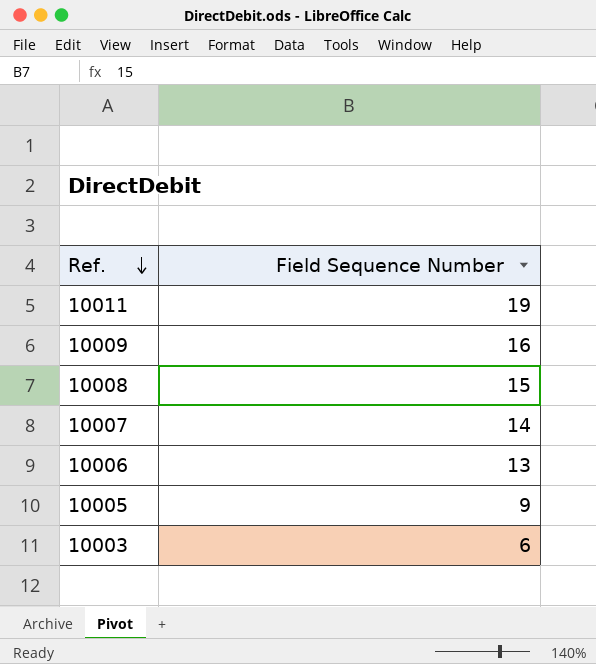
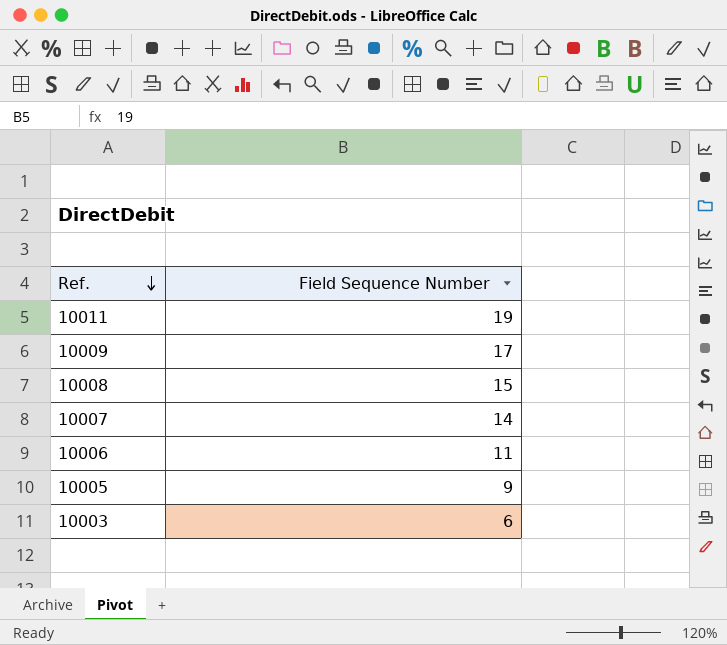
10009 | Field Sequence Number: 16 -> 17
10006 | Field Sequence Number: 13 -> 11

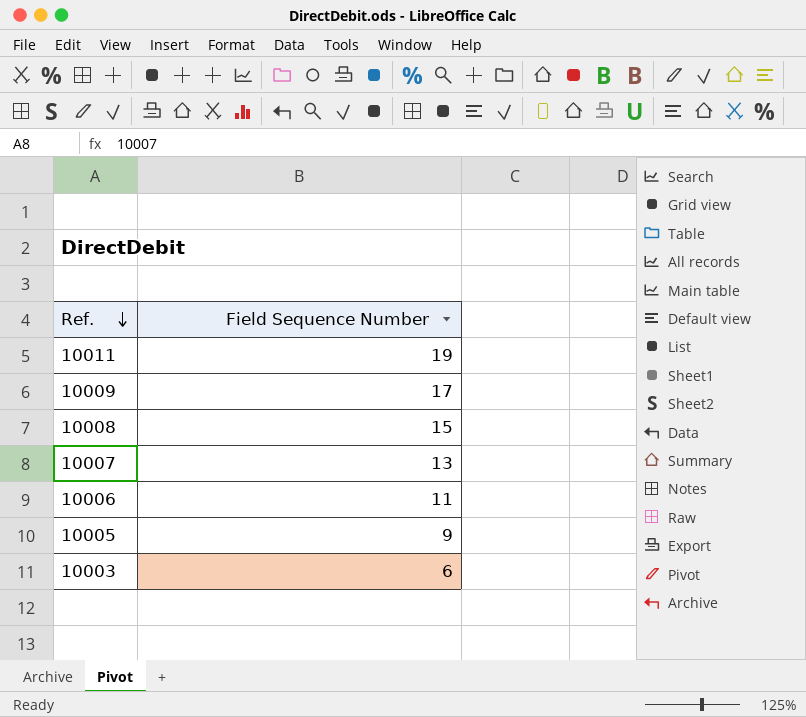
10007 | Field Sequence Number: 14 -> 13

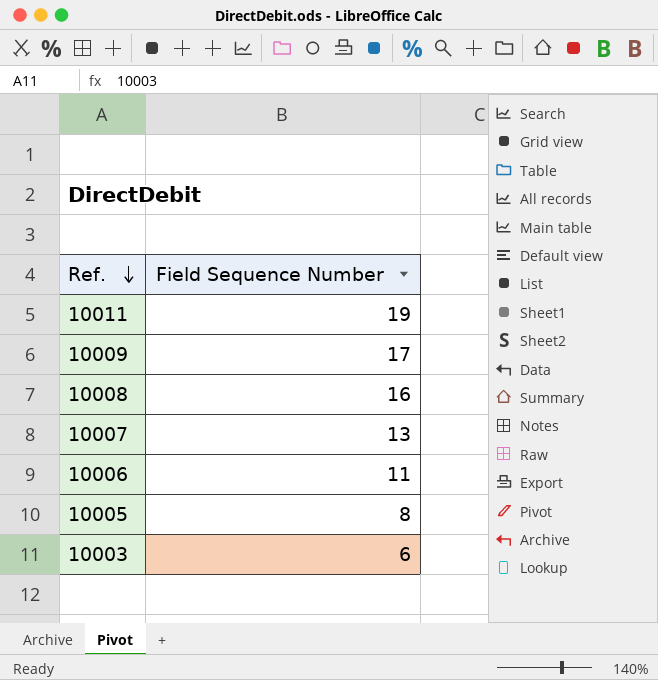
10008 | Field Sequence Number: 15 -> 16
10005 | Field Sequence Number: 9 -> 8

